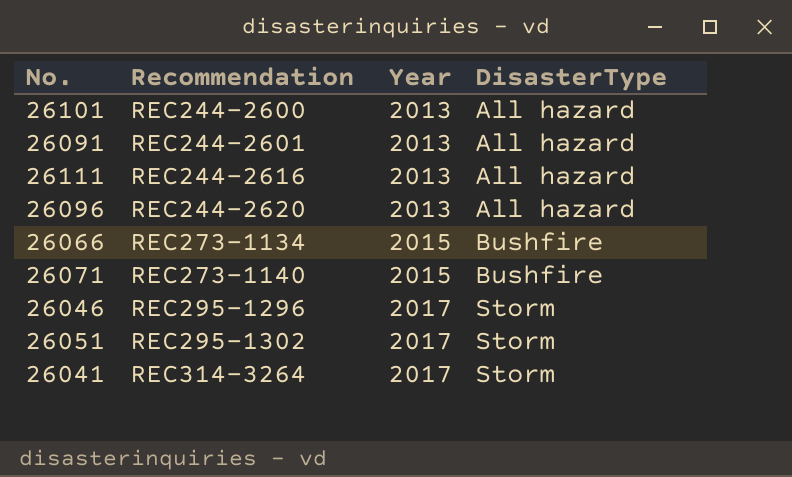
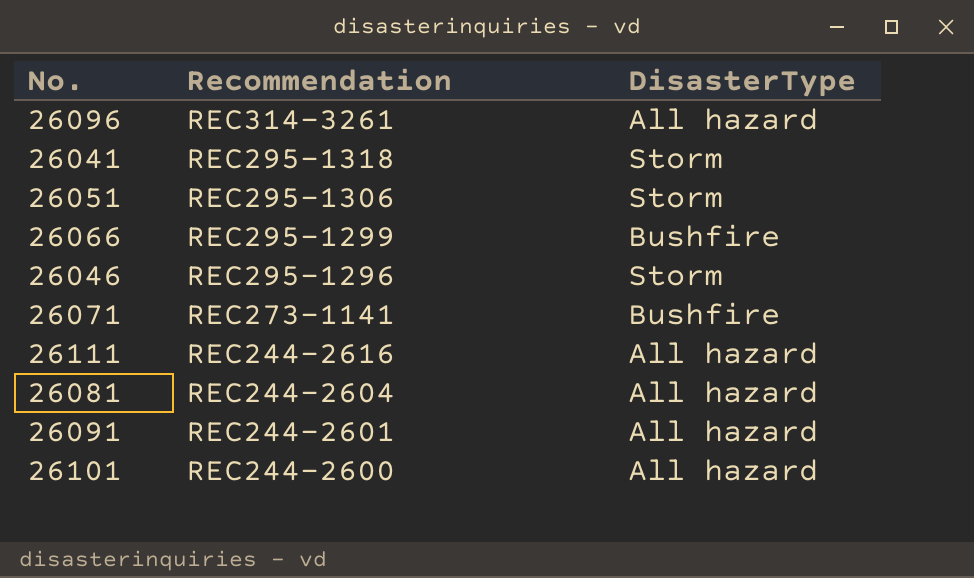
row order: Recommendation ascending -> Recommendation descending
column Year | position: 3 -> none
26096 | Recommendation: REC244-2620 -> REC314-3261
26041 | Recommendation: REC314-3264 -> REC295-1318
26051 | Recommendation: REC295-1302 -> REC295-1306
26066 | Recommendation: REC273-1134 -> REC295-1299
26071 | Recommendation: REC273-1140 -> REC273-1141
row 26081: none -> REC244-2604 | All hazard

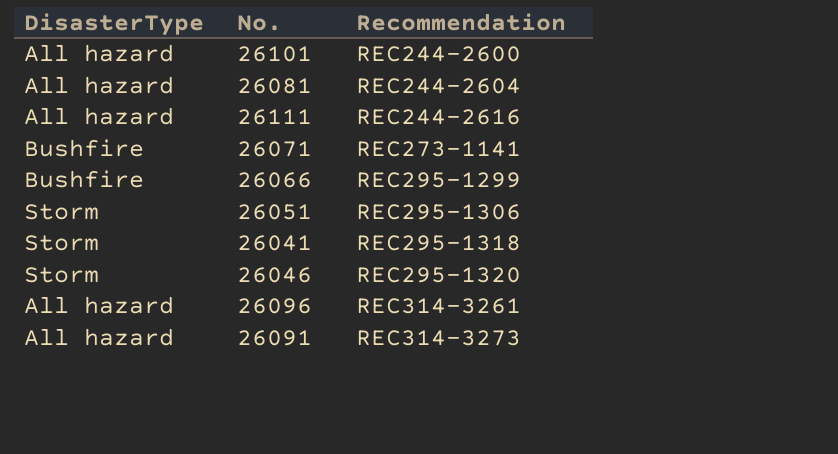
row order: Recommendation descending -> Recommendation ascending
column DisasterType | position: 3 -> 1
26046 | Recommendation: REC295-1296 -> REC295-1320
26091 | Recommendation: REC244-2601 -> REC314-3273

